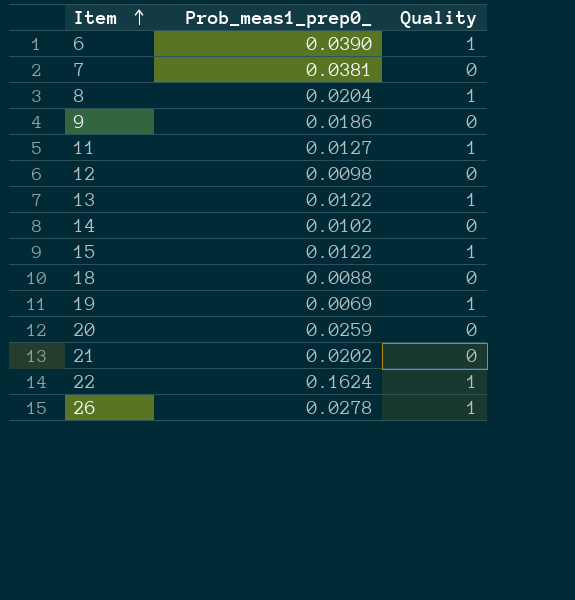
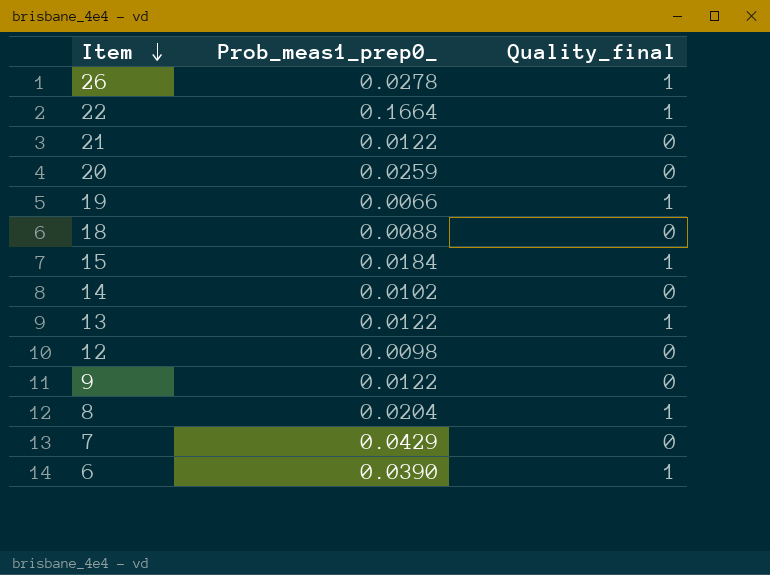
row order: Item ascending -> Item descending
column name: Quality -> Quality_final
row 11: 0.0127 | 1 -> none
22 | Prob_meas1_prep0_: 0.1624 -> 0.1664
21 | Prob_meas1_prep0_: 0.0202 -> 0.0122
19 | Prob_meas1_prep0_: 0.0069 -> 0.0066
15 | Prob_meas1_prep0_: 0.0122 -> 0.0184
9 | Prob_meas1_prep0_: 0.0186 -> 0.0122
7 | Prob_meas1_prep0_: 0.0381 -> 0.0429

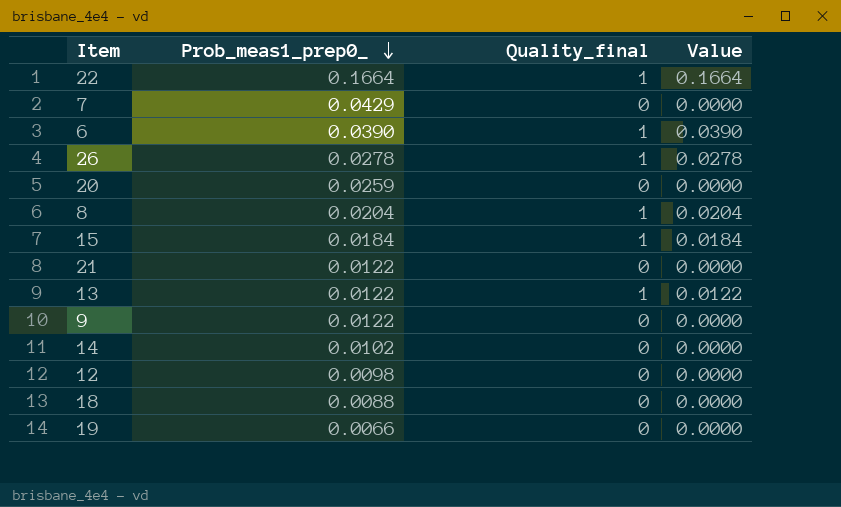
row order: Item descending -> Prob_meas1_prep0_ descending
column Value | formula: none -> [Prob_meas1_prep0_] * [Quality_final]
19 | Quality_final: 1 -> 0

